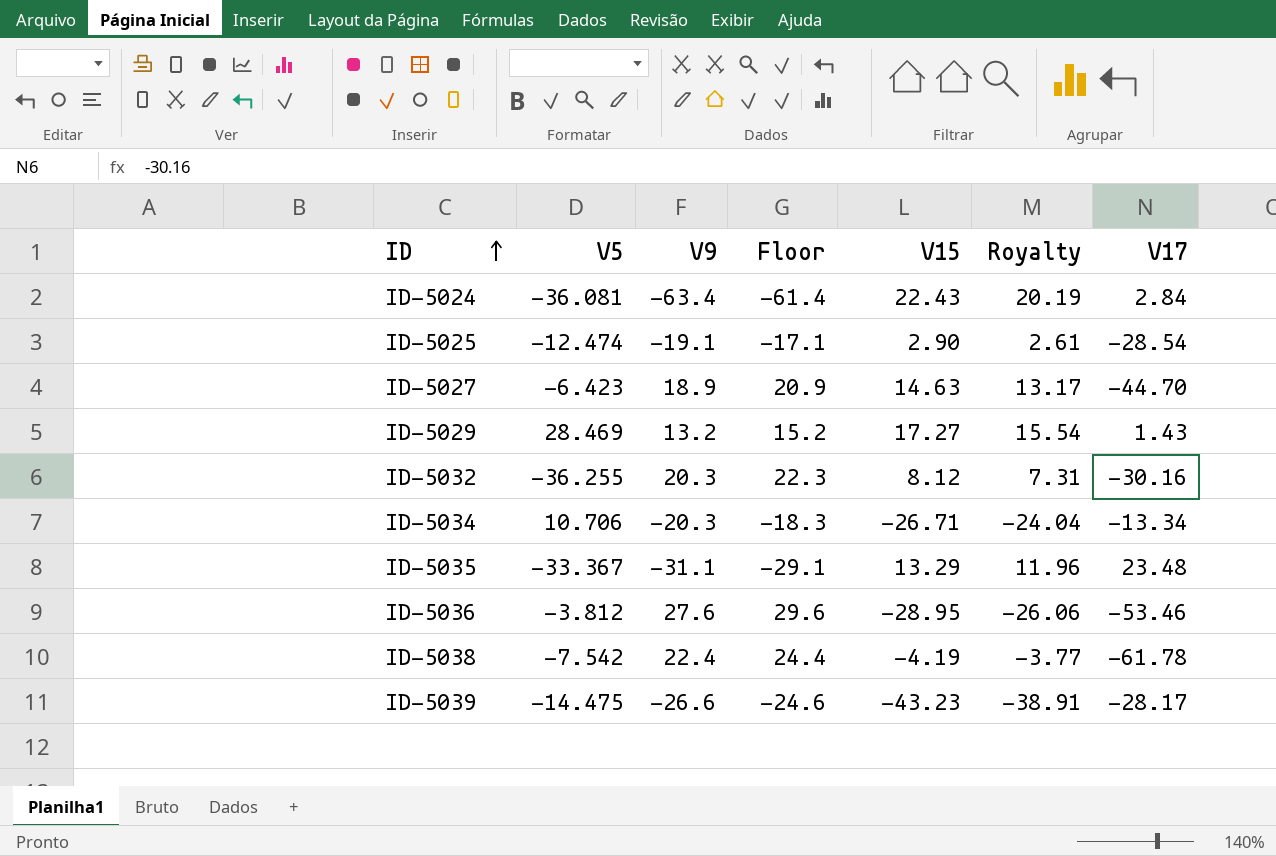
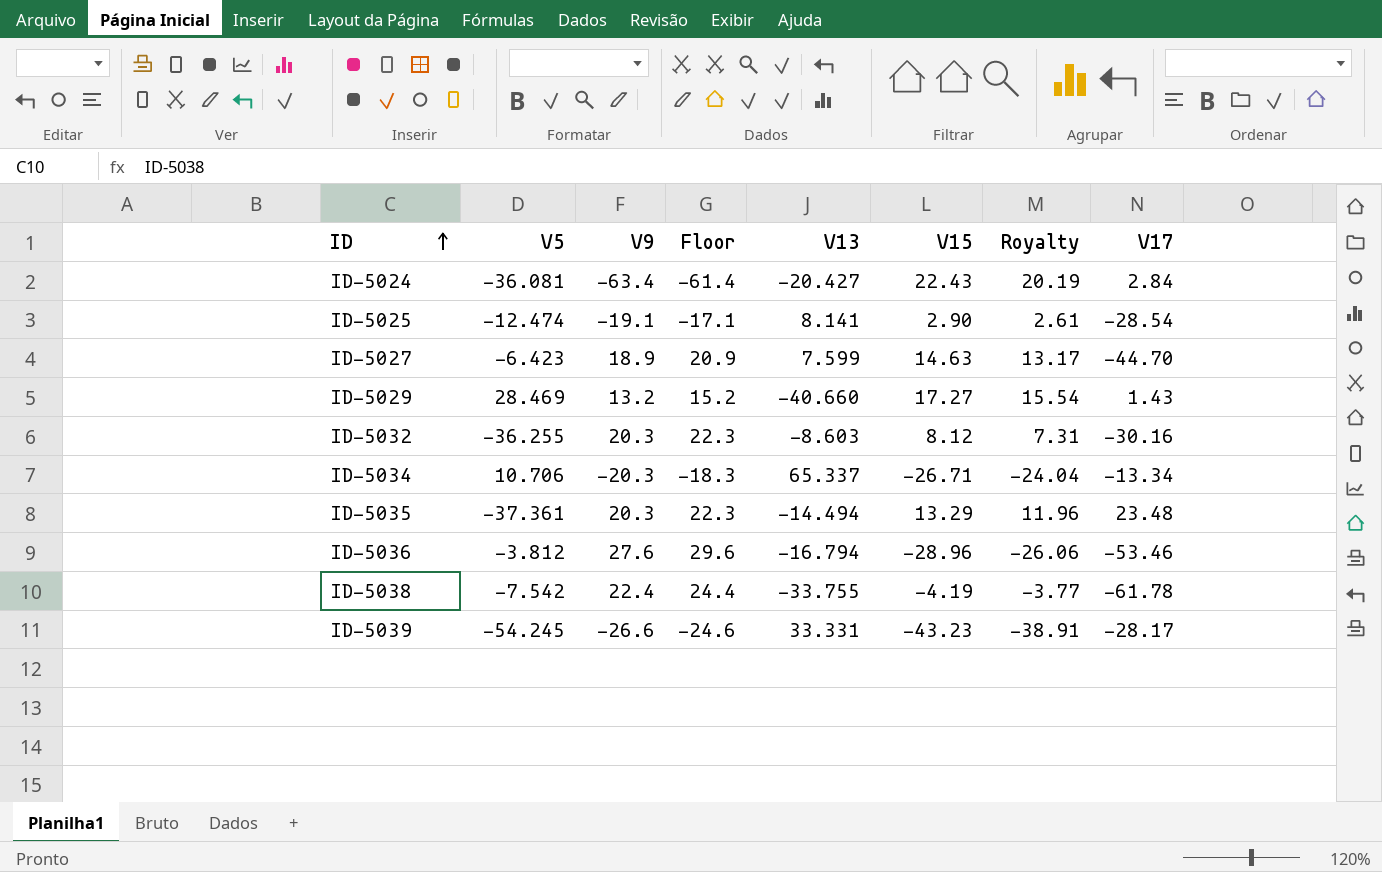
column V13 | position: none -> 5
ID-5035 | V5: -33.367 -> -37.361
ID-5035 | V9: -31.1 -> 20.3
ID-5035 | Floor: -29.1 -> 22.3
ID-5036 | V15: -28.95 -> -28.96
ID-5039 | V5: -14.475 -> -54.245

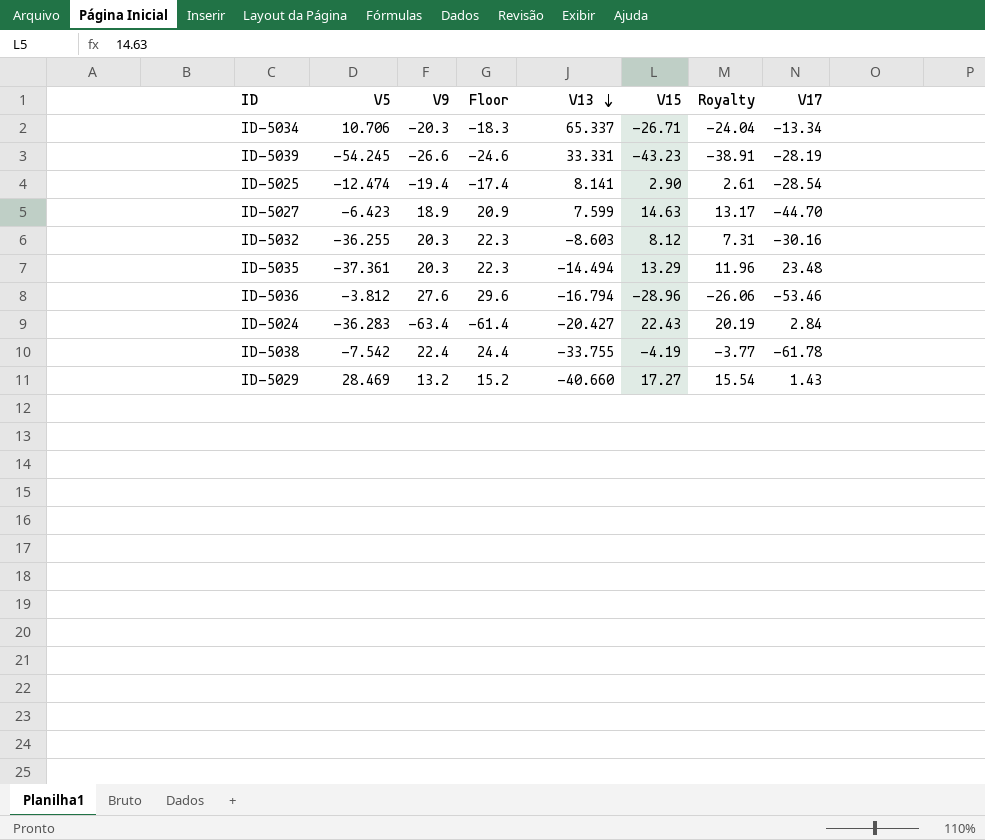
row order: ID ascending -> V13 descending
ID-5039 | V17: -28.17 -> -28.19
ID-5025 | V9: -19.1 -> -19.4
ID-5025 | Floor: -17.1 -> -17.4
ID-5024 | V5: -36.081 -> -36.283

